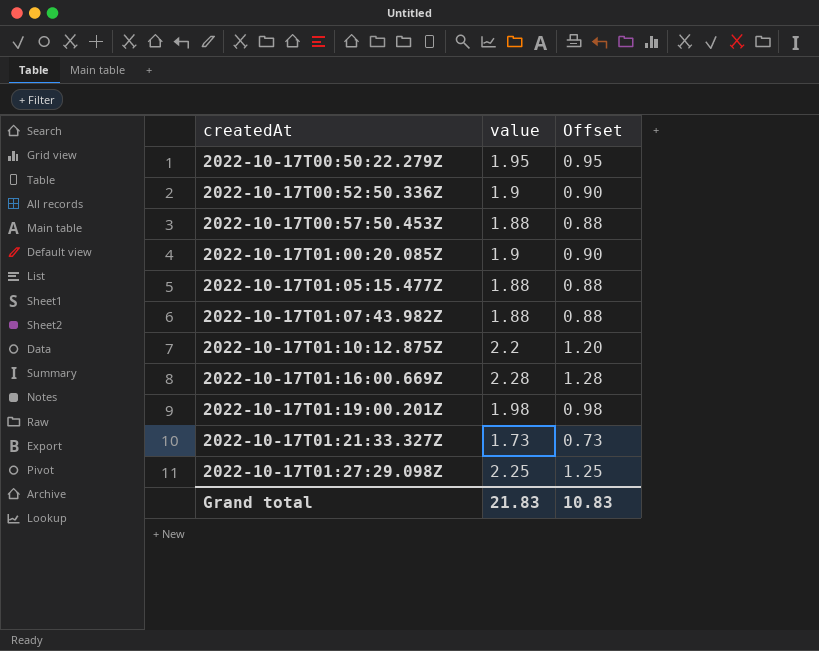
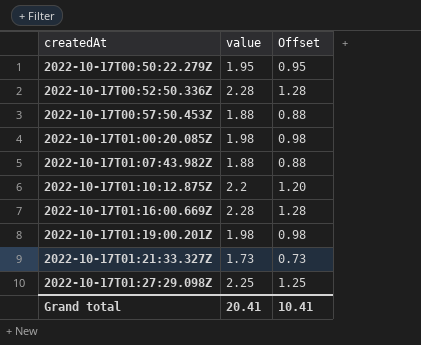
row 2022-10-17T01:05:15.477Z: 1.88 | 0.88 -> none
2022-10-17T00:52:50.336Z | value: 1.9 -> 2.28
2022-10-17T00:52:50.336Z | Offset: 0.90 -> 1.28
2022-10-17T01:00:20.085Z | value: 1.9 -> 1.98
2022-10-17T01:00:20.085Z | Offset: 0.90 -> 0.98
Grand total | value: 21.83 -> 20.41
Grand total | Offset: 10.83 -> 10.41

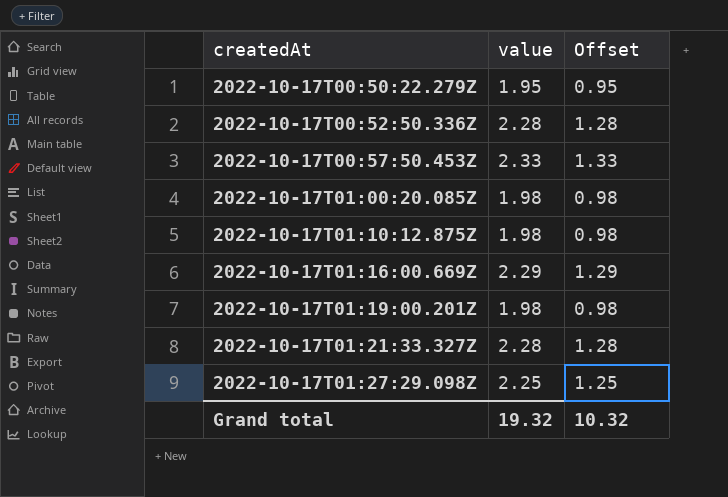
row 2022-10-17T01:07:43.982Z: 1.88 | 0.88 -> none
2022-10-17T00:57:50.453Z | value: 1.88 -> 2.33
2022-10-17T00:57:50.453Z | Offset: 0.88 -> 1.33
2022-10-17T01:10:12.875Z | value: 2.2 -> 1.98
2022-10-17T01:10:12.875Z | Offset: 1.20 -> 0.98
2022-10-17T01:16:00.669Z | value: 2.28 -> 2.29
2022-10-17T01:16:00.669Z | Offset: 1.28 -> 1.29
2022-10-17T01:21:33.327Z | value: 1.73 -> 2.28
2022-10-17T01:21:33.327Z | Offset: 0.73 -> 1.28
Grand total | value: 20.41 -> 19.32
Grand total | Offset: 10.41 -> 10.32

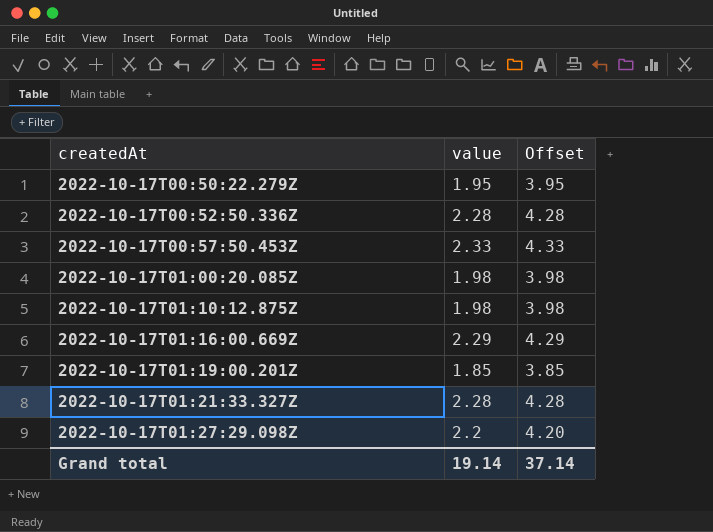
column Offset | formula: [value] - 1 -> [value] + 2
2022-10-17T01:19:00.201Z | value: 1.98 -> 1.85
2022-10-17T01:27:29.098Z | value: 2.25 -> 2.2
Grand total | value: 19.32 -> 19.14
Grand total | Offset: 10.32 -> 37.14

